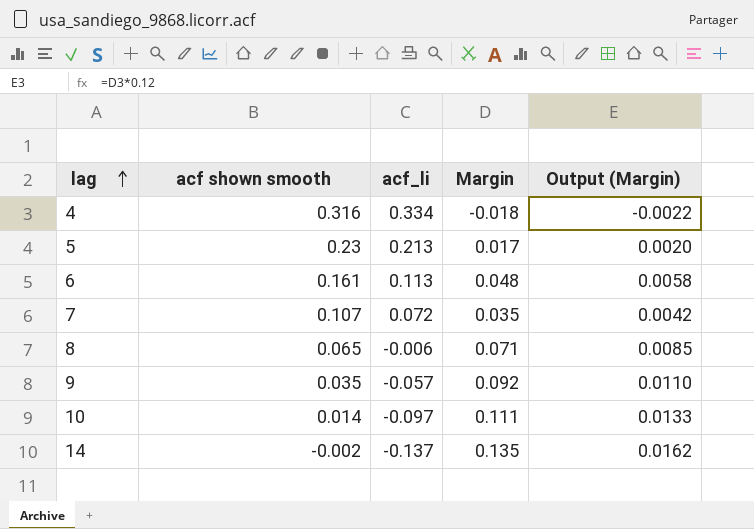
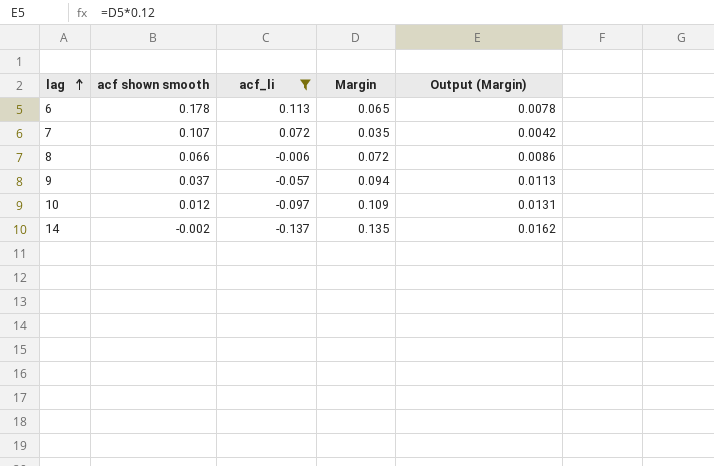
filter: none -> acf_li <= 0.113
6 | acf shown smooth: 0.161 -> 0.178
6 | Margin: 0.048 -> 0.065
6 | Output (Margin): 0.0058 -> 0.0078
8 | acf shown smooth: 0.065 -> 0.066
8 | Margin: 0.071 -> 0.072
8 | Output (Margin): 0.0085 -> 0.0086
9 | acf shown smooth: 0.035 -> 0.037
9 | Margin: 0.092 -> 0.094
9 | Output (Margin): 0.0110 -> 0.0113
10 | acf shown smooth: 0.014 -> 0.012
10 | Margin: 0.111 -> 0.109
10 | Output (Margin): 0.0133 -> 0.0131

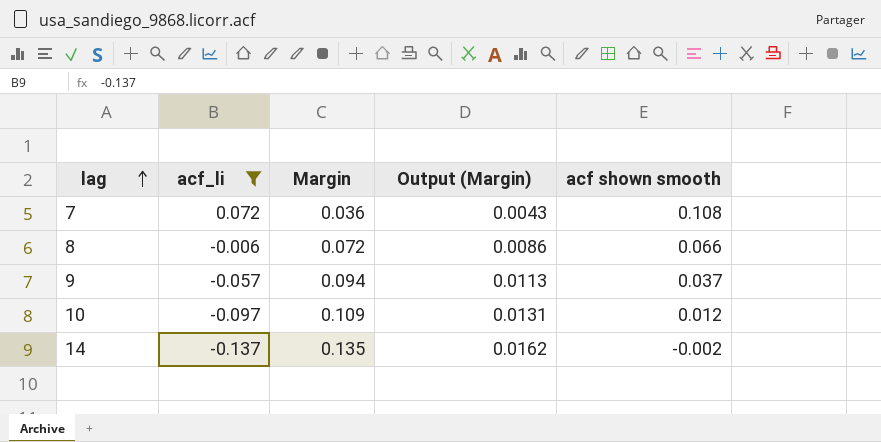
column acf shown smooth | position: 2 -> 5
row 6: 0.178 | 0.113 | 0.065 | 0.0078 -> none
7 | Margin: 0.035 -> 0.036
7 | Output (Margin): 0.0042 -> 0.0043
7 | acf shown smooth: 0.107 -> 0.108

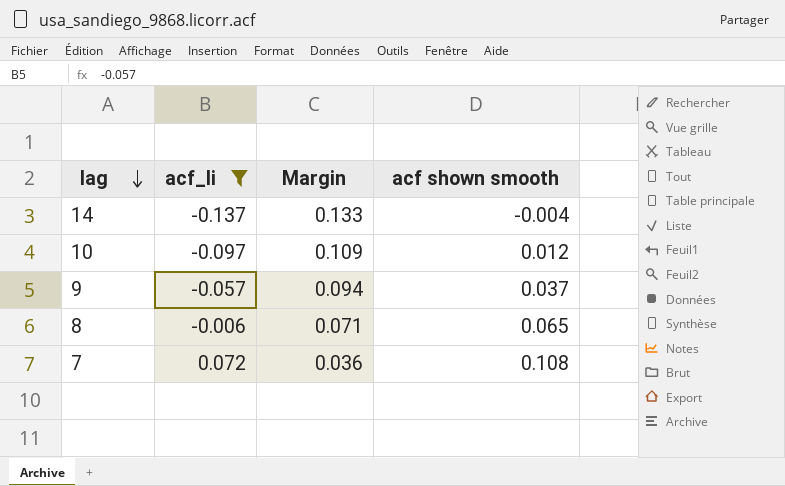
row order: lag ascending -> lag descending
column Output (Margin) | formula: [Margin] * 0.12 -> none
14 | Margin: 0.135 -> 0.133
14 | acf shown smooth: -0.002 -> -0.004
8 | Margin: 0.072 -> 0.071
8 | acf shown smooth: 0.066 -> 0.065

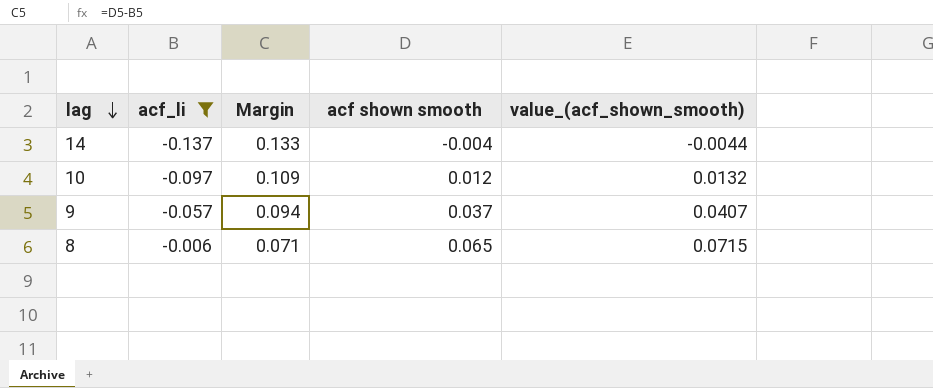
column value_(acf_shown_smooth) | formula: none -> [acf shown smooth] * 1.1
row 7: 0.072 | 0.036 | 0.108 -> none

